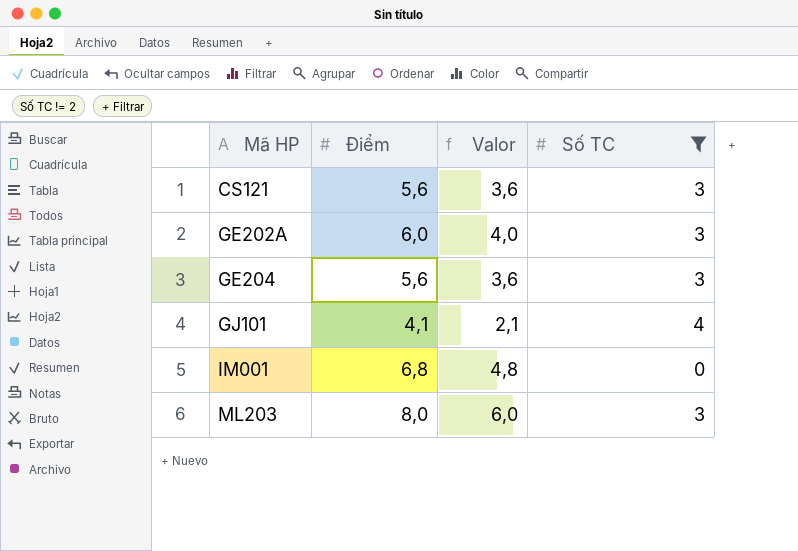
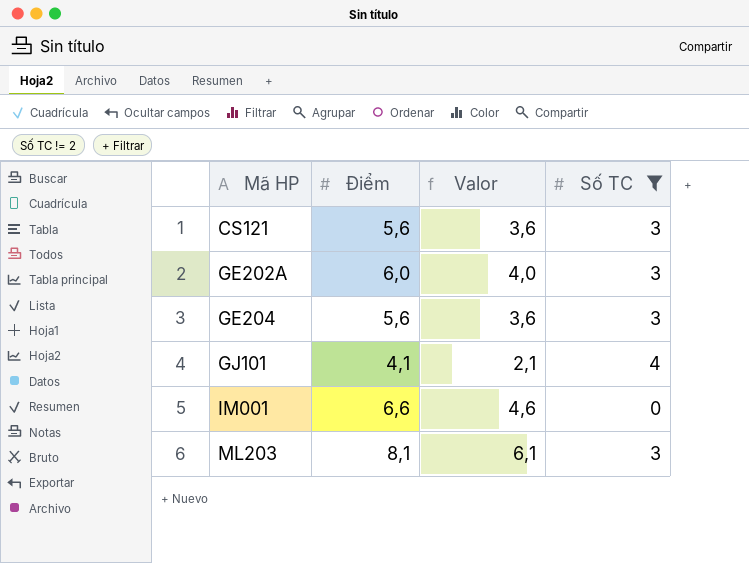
IM001 | Điểm: 6,8 -> 6,6
IM001 | Valor: 4,8 -> 4,6
ML203 | Điểm: 8,0 -> 8,1
ML203 | Valor: 6,0 -> 6,1

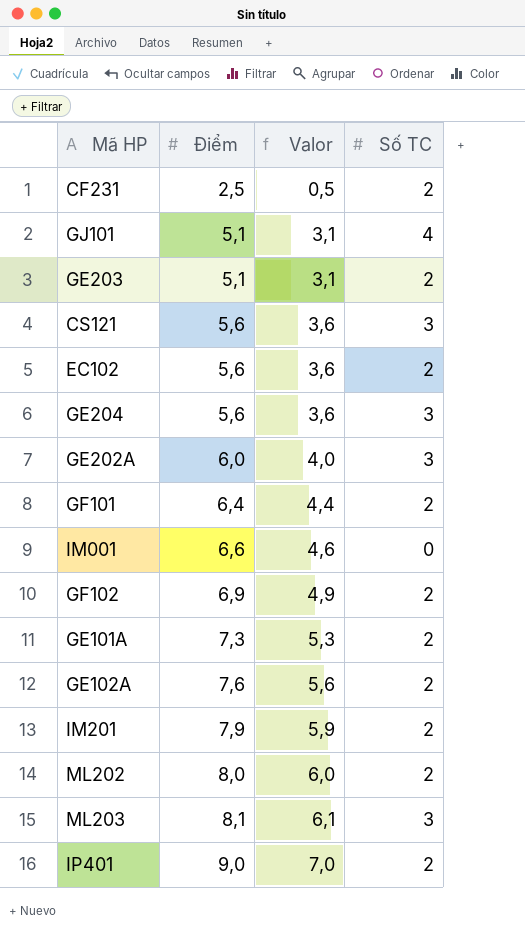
filter: Số TC != 2 -> none
row order: Mã HP ascending -> Điểm ascending
GJ101 | Điểm: 4,1 -> 5,1
GJ101 | Valor: 2,1 -> 3,1

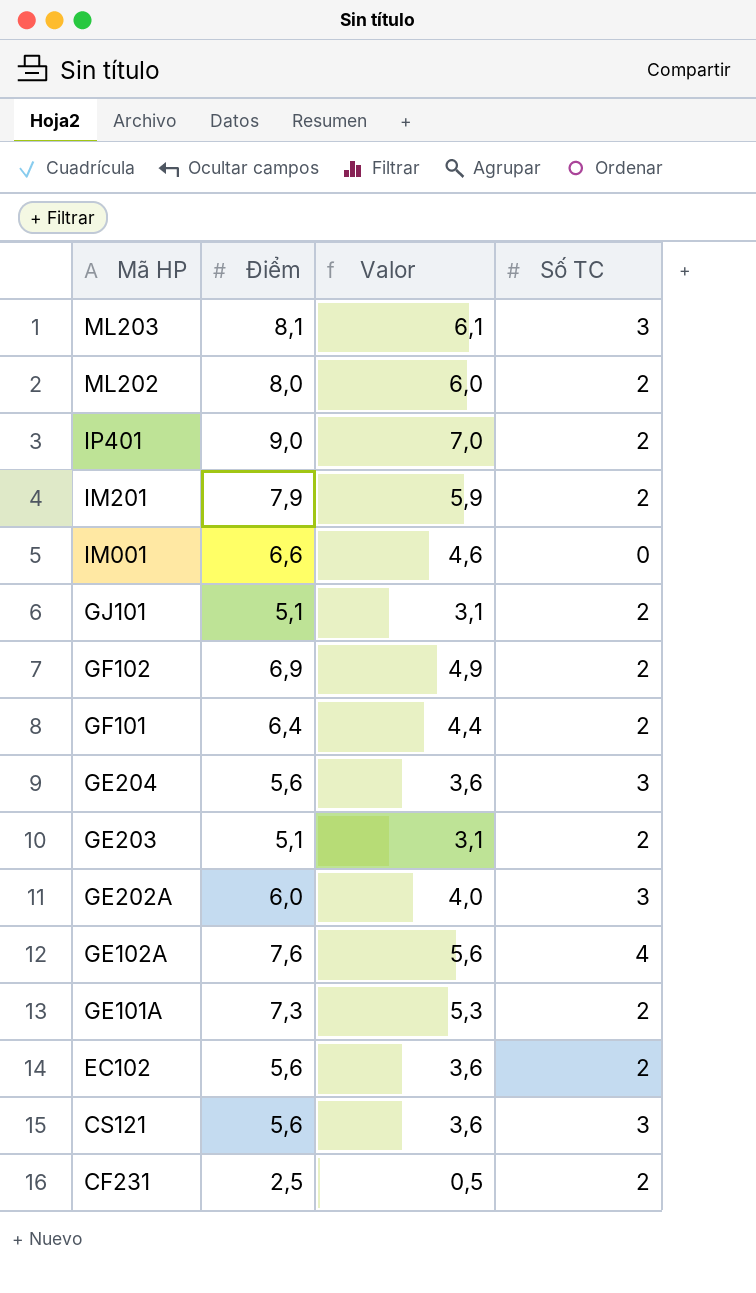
row order: Điểm ascending -> Mã HP descending
GJ101 | Số TC: 4 -> 2
GE102A | Số TC: 2 -> 4

